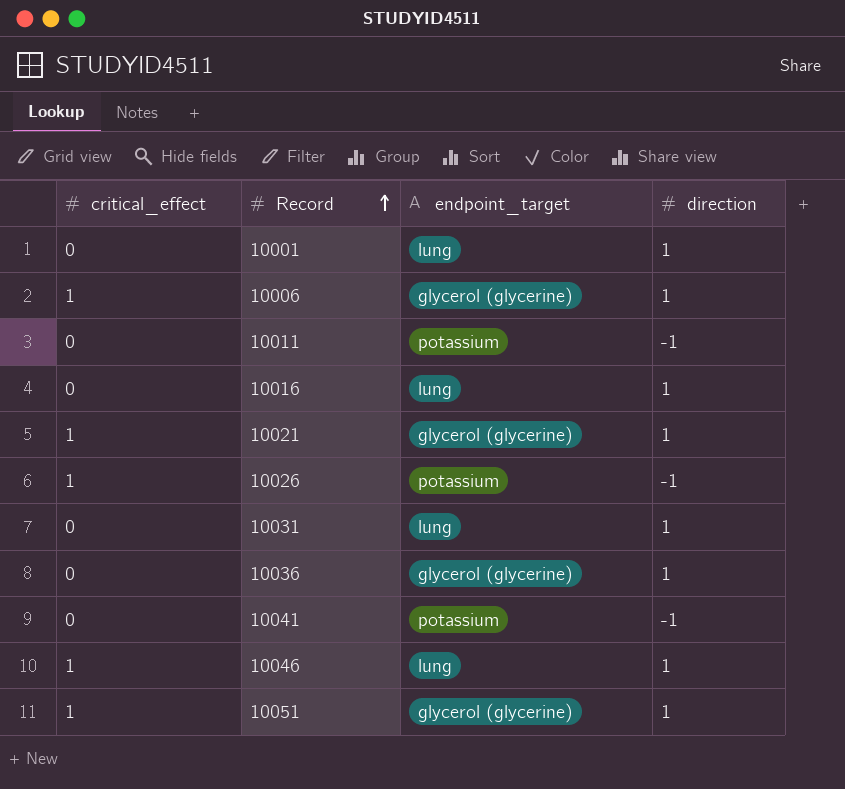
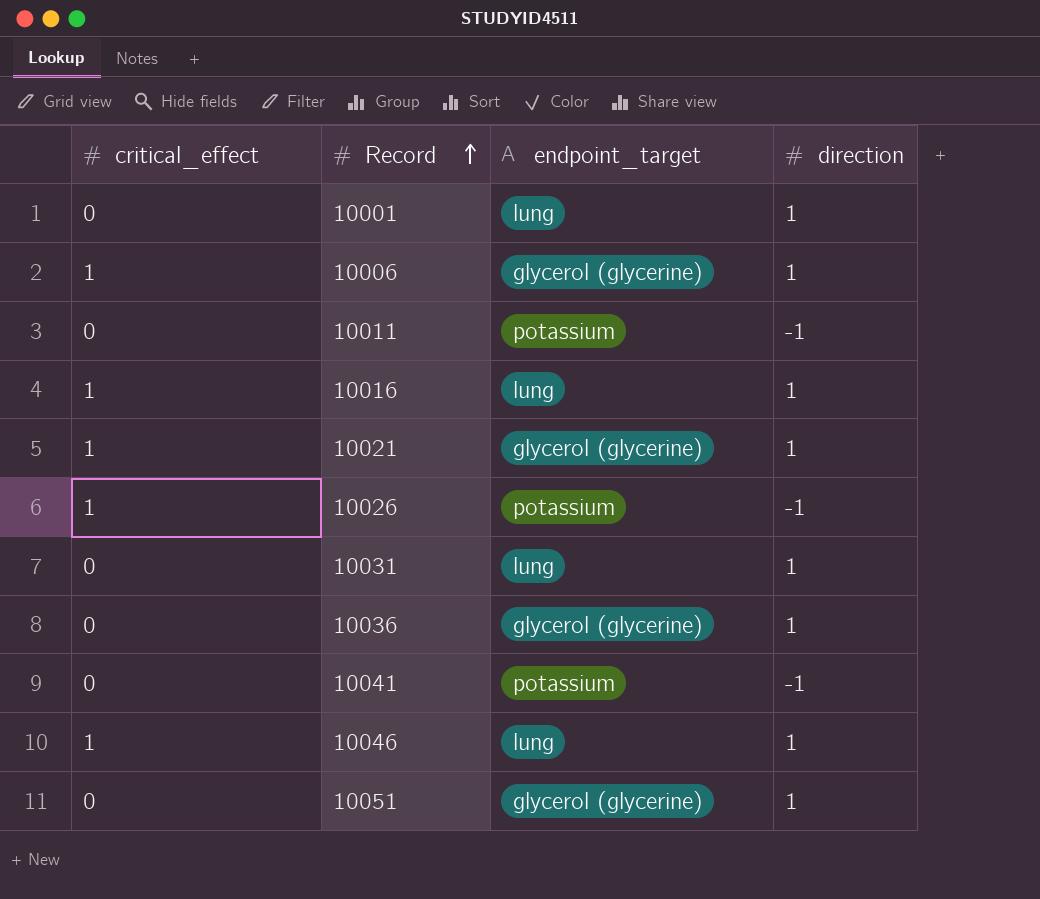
10016 | critical_effect: 0 -> 1
10051 | critical_effect: 1 -> 0

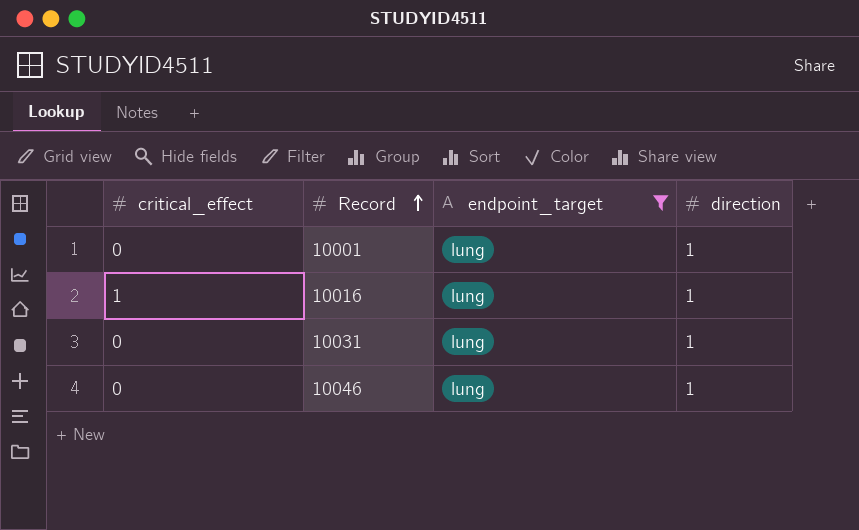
filter: none -> endpoint_target = lung
10046 | critical_effect: 1 -> 0

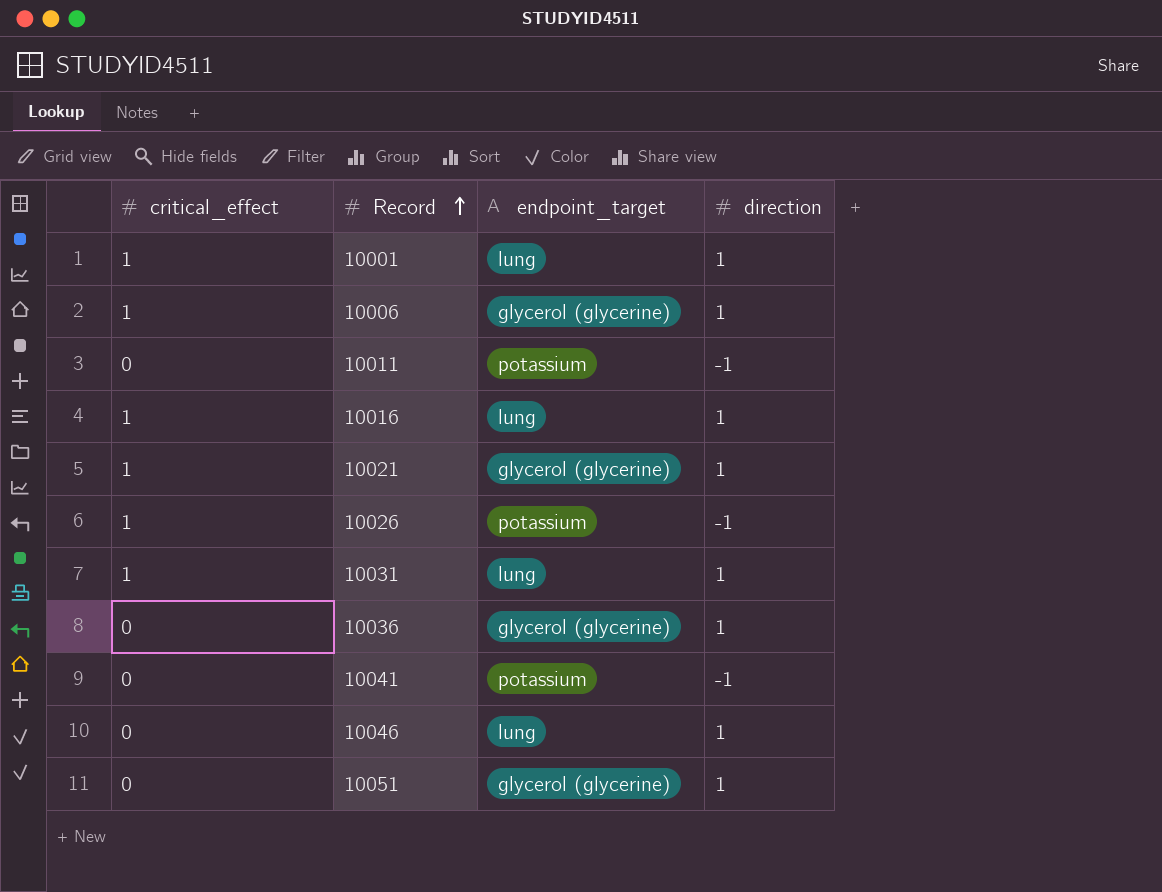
filter: endpoint_target = lung -> none
10001 | critical_effect: 0 -> 1
10031 | critical_effect: 0 -> 1

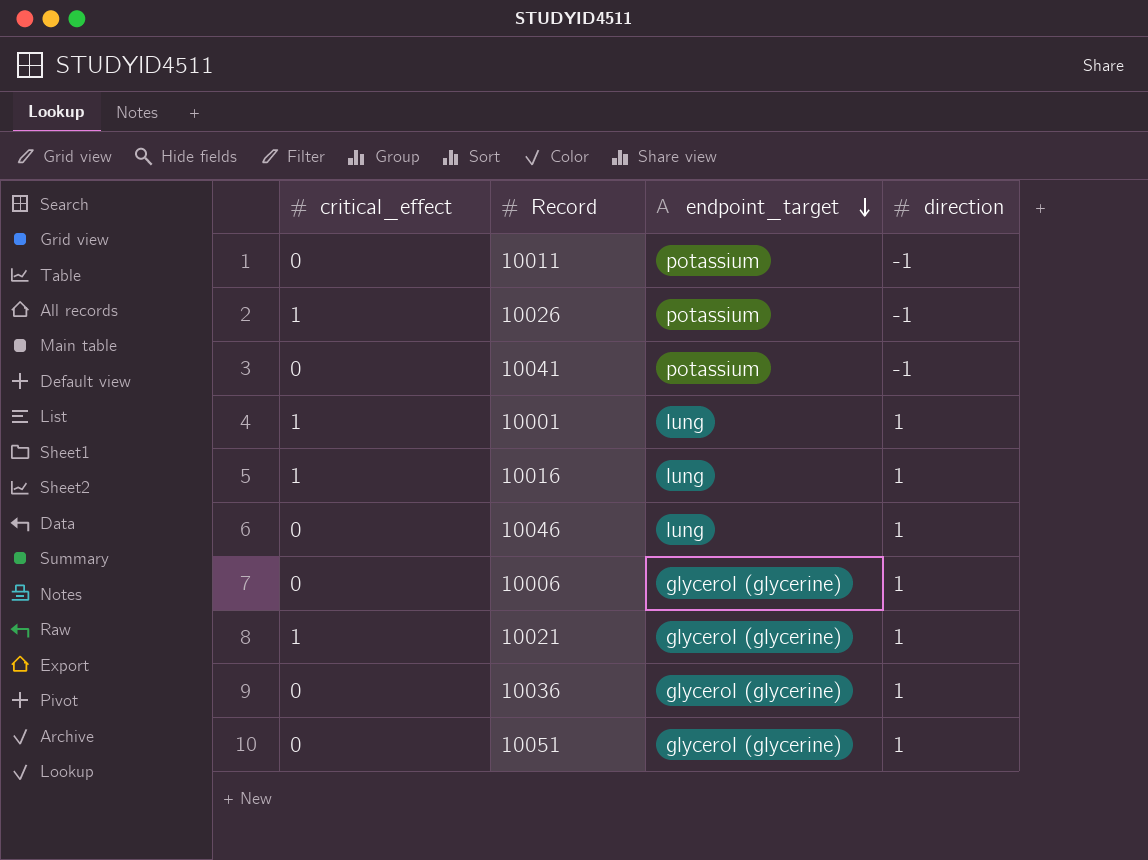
row order: Record ascending -> endpoint_target descending
row 10031: 1 | lung | 1 -> none
10006 | critical_effect: 1 -> 0

